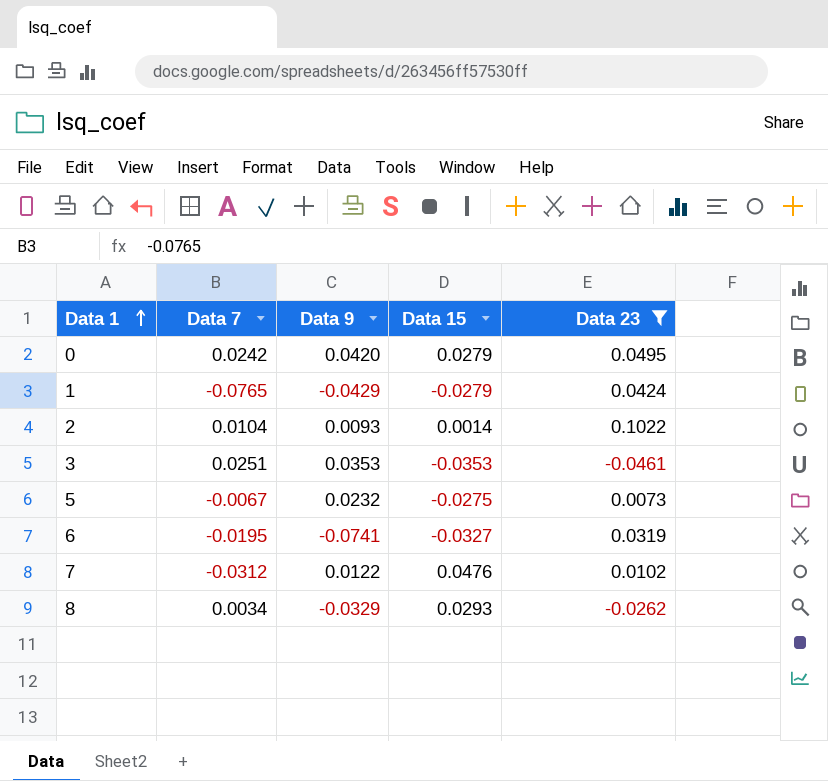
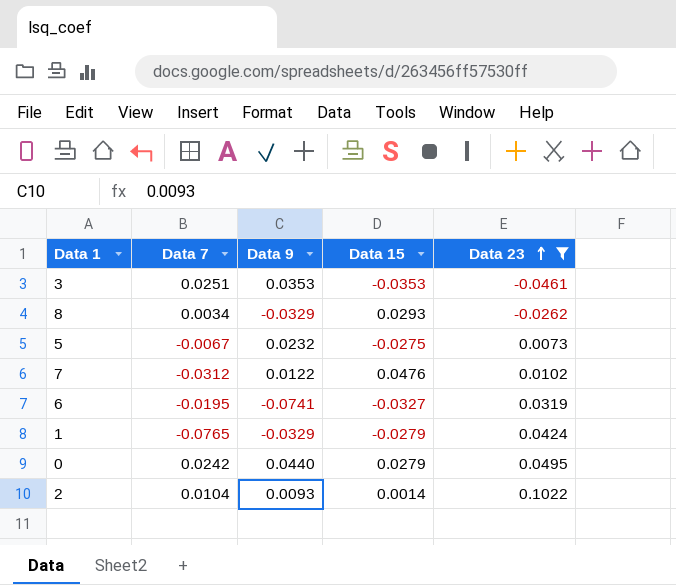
row order: Data 1 ascending -> Data 23 ascending
1 | Data 9: -0.0429 -> -0.0329
0 | Data 9: 0.0420 -> 0.0440

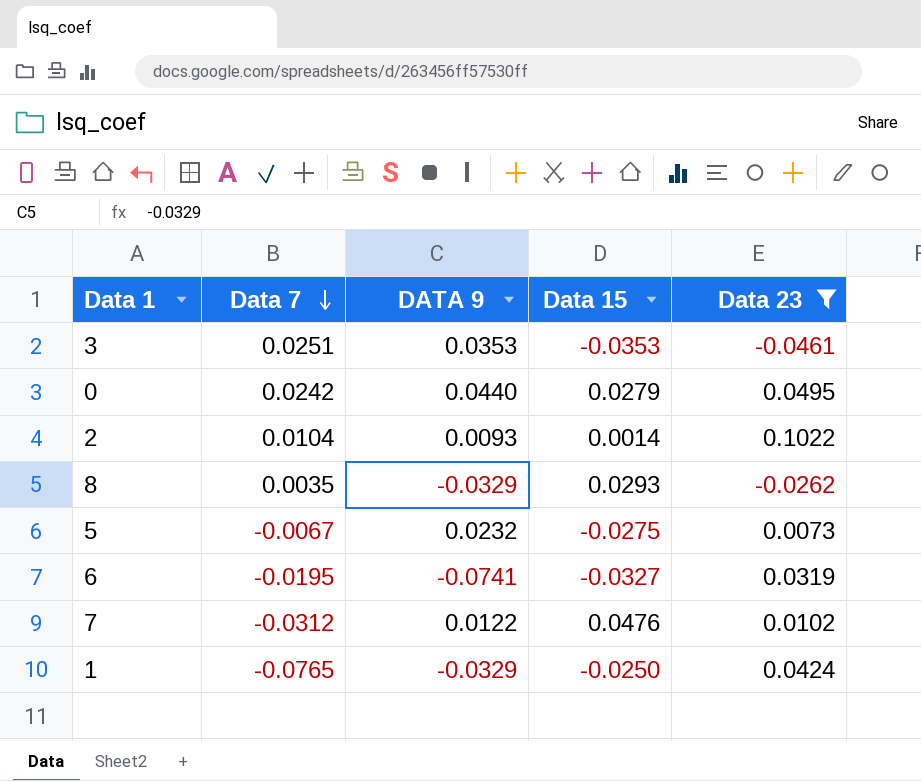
row order: Data 23 ascending -> Data 7 descending
column name: Data 9 -> DATA 9
8 | Data 7: 0.0034 -> 0.0035
1 | Data 15: -0.0279 -> -0.0250

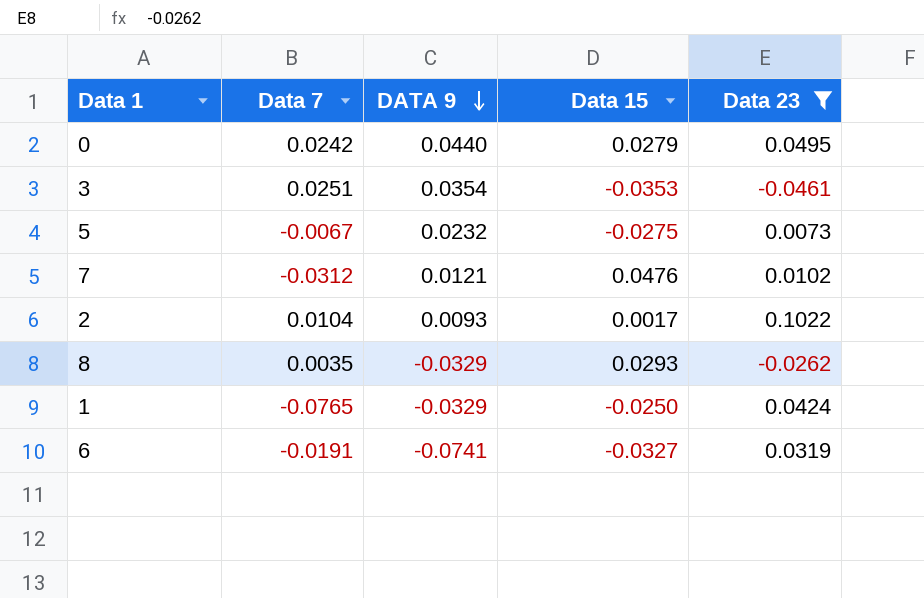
row order: Data 7 descending -> DATA 9 descending
3 | DATA 9: 0.0353 -> 0.0354
7 | DATA 9: 0.0122 -> 0.0121
2 | Data 15: 0.0014 -> 0.0017
6 | Data 7: -0.0195 -> -0.0191

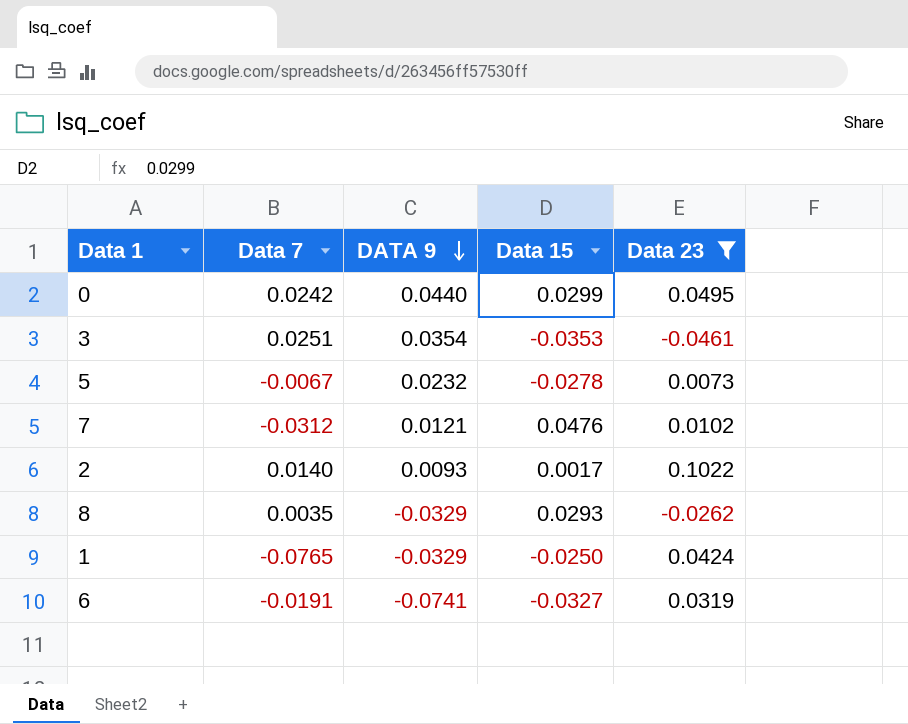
0 | Data 15: 0.0279 -> 0.0299
5 | Data 15: -0.0275 -> -0.0278
2 | Data 7: 0.0104 -> 0.0140

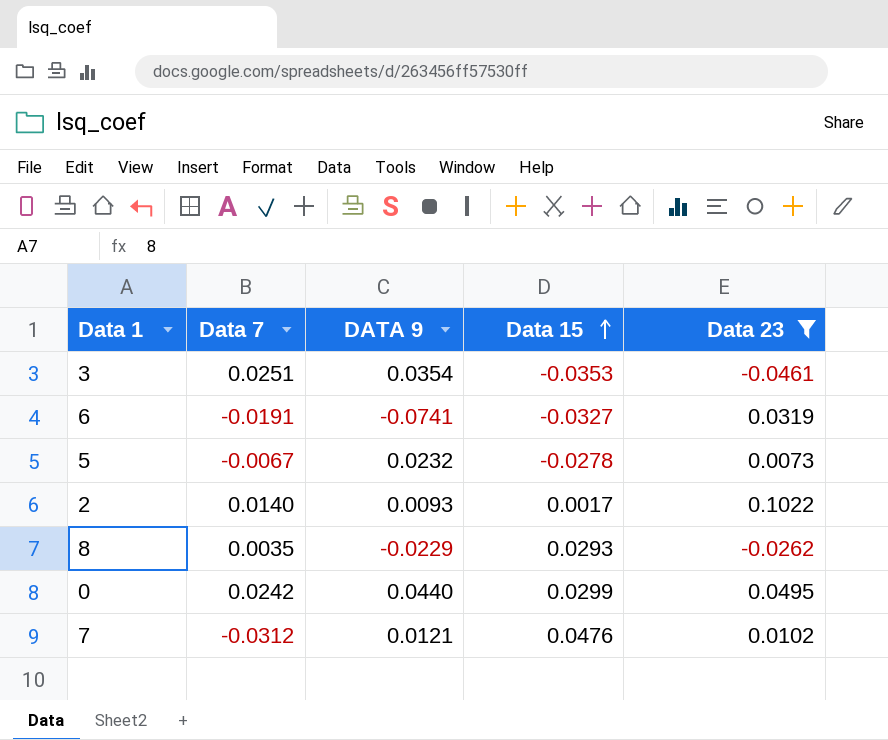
row order: DATA 9 descending -> Data 15 ascending
row 1: -0.0765 | -0.0329 | -0.0250 | 0.0424 -> none
8 | DATA 9: -0.0329 -> -0.0229

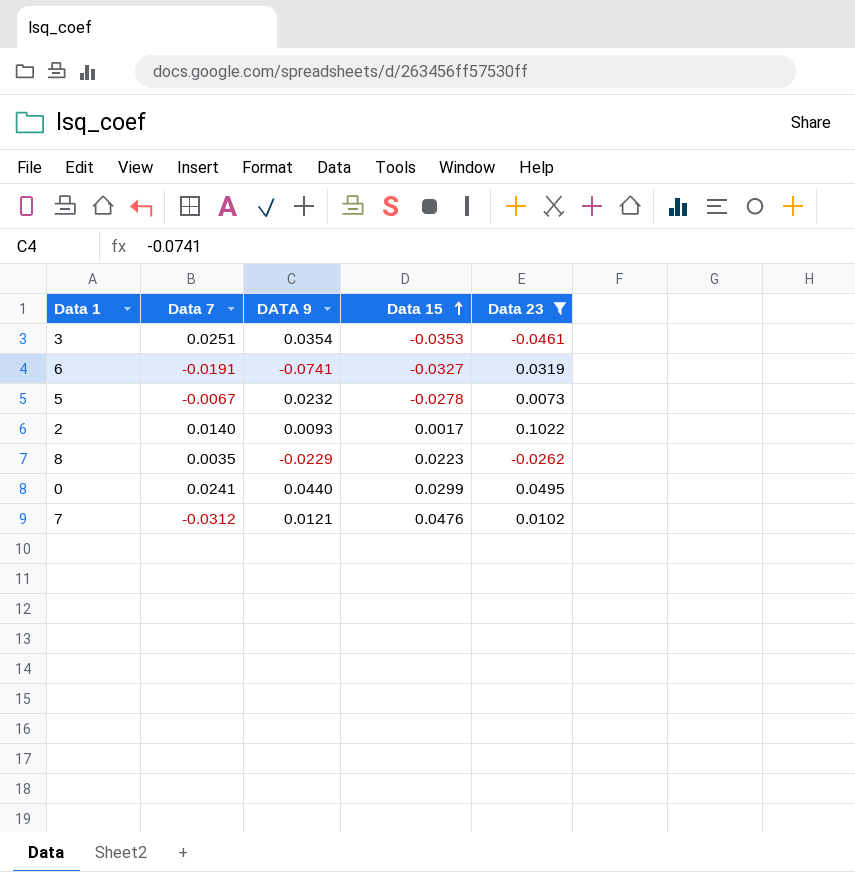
8 | Data 15: 0.0293 -> 0.0223
0 | Data 7: 0.0242 -> 0.0241

